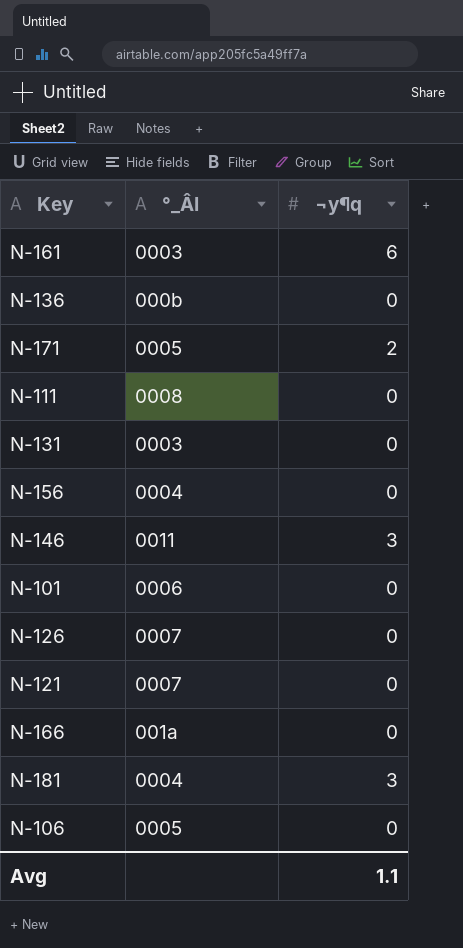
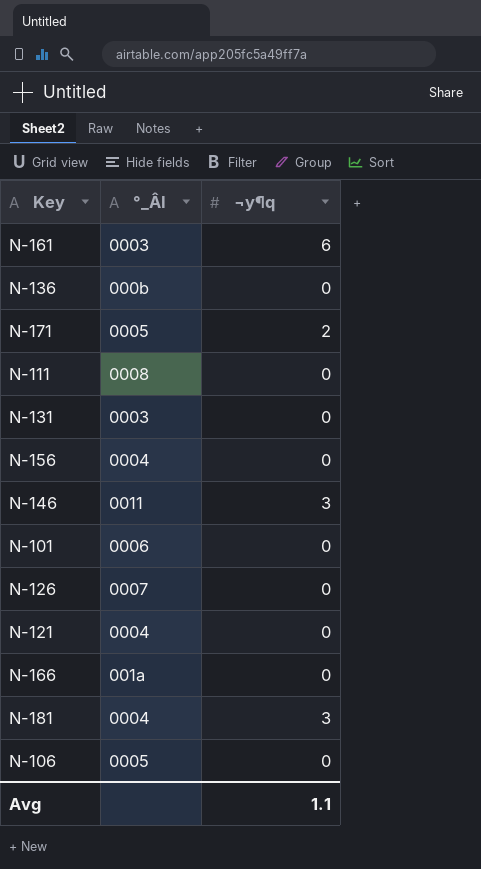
N-121 | °_ÂI: 0007 -> 0004

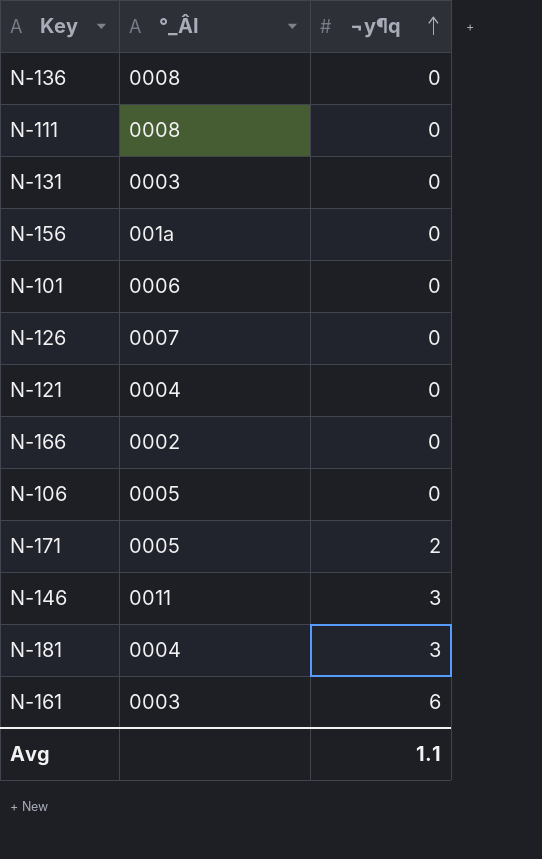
row order: none -> ¬y¶q ascending
N-136 | °_ÂI: 000b -> 0008
N-156 | °_ÂI: 0004 -> 001a
N-166 | °_ÂI: 001a -> 0002

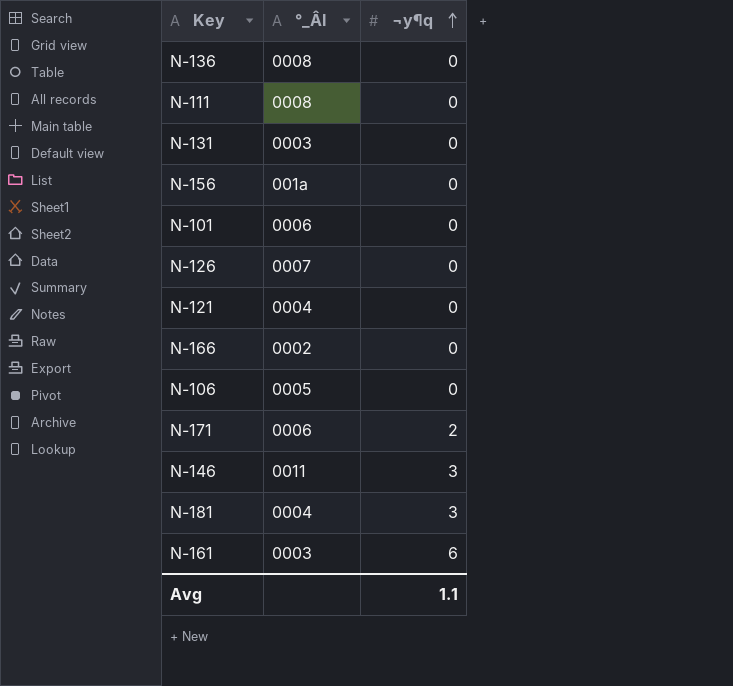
N-171 | °_ÂI: 0005 -> 0006

